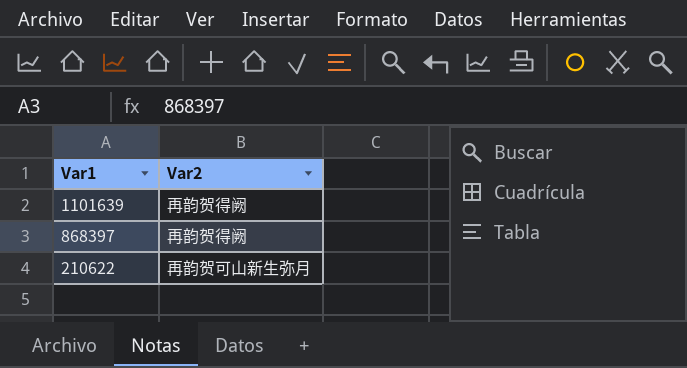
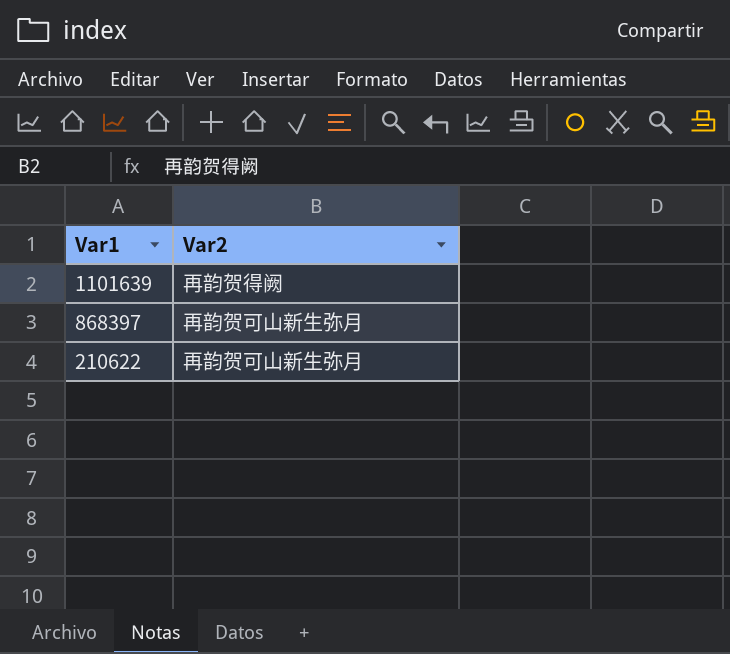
868397 | Var2: 再韵贺得阙 -> 再韵贺可山新生弥月

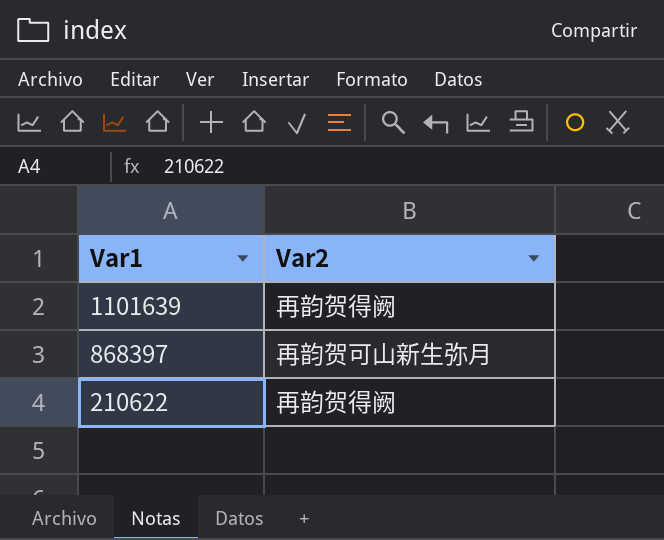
210622 | Var2: 再韵贺可山新生弥月 -> 再韵贺得阙

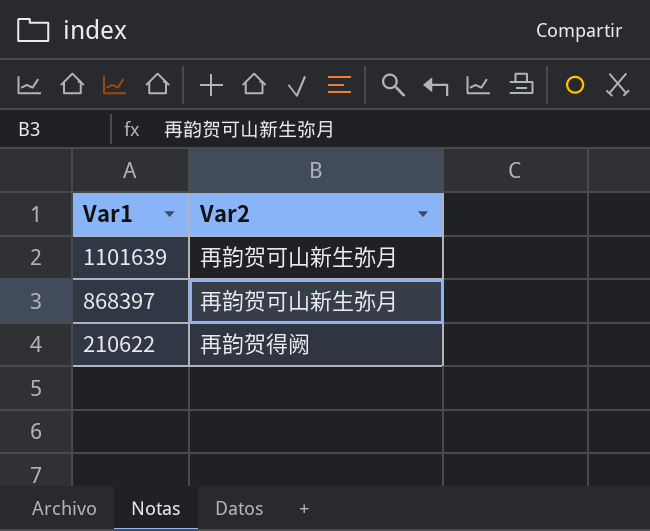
1101639 | Var2: 再韵贺得阙 -> 再韵贺可山新生弥月

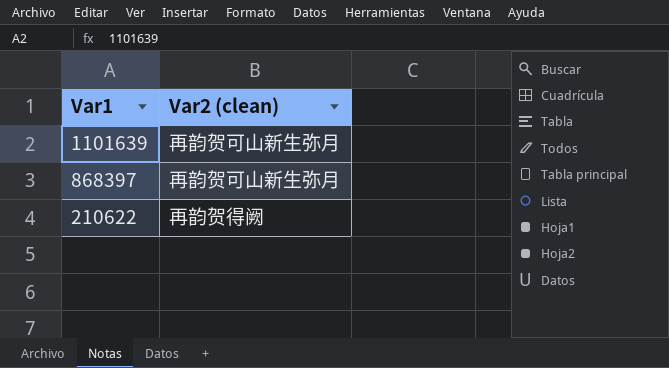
column name: Var2 -> Var2 (clean)

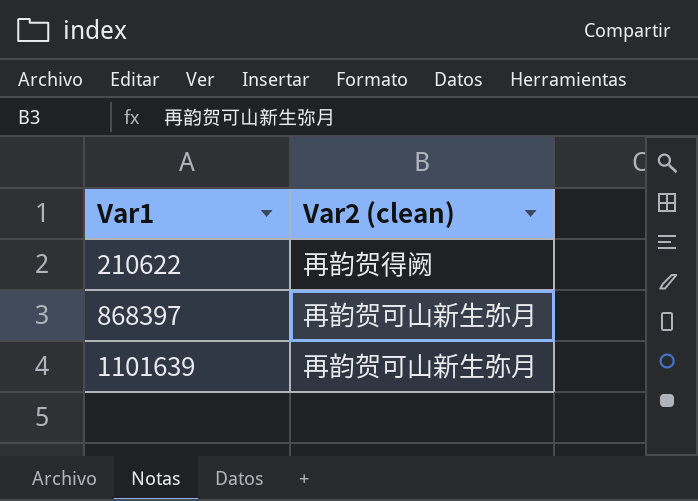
row order: Var1 descending -> Var1 ascending

